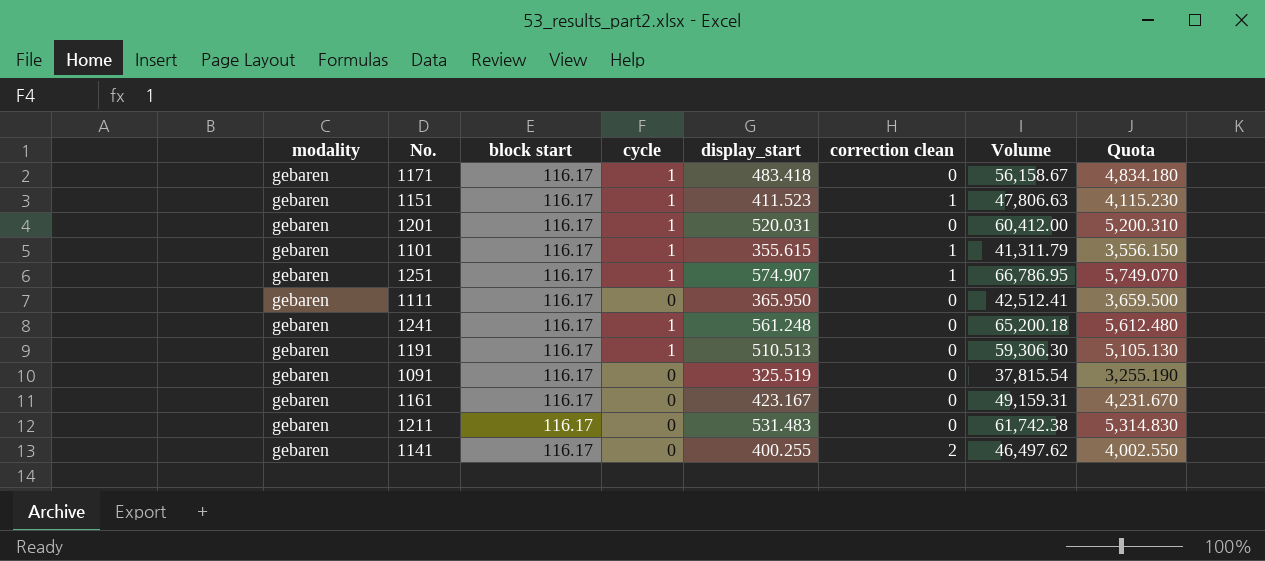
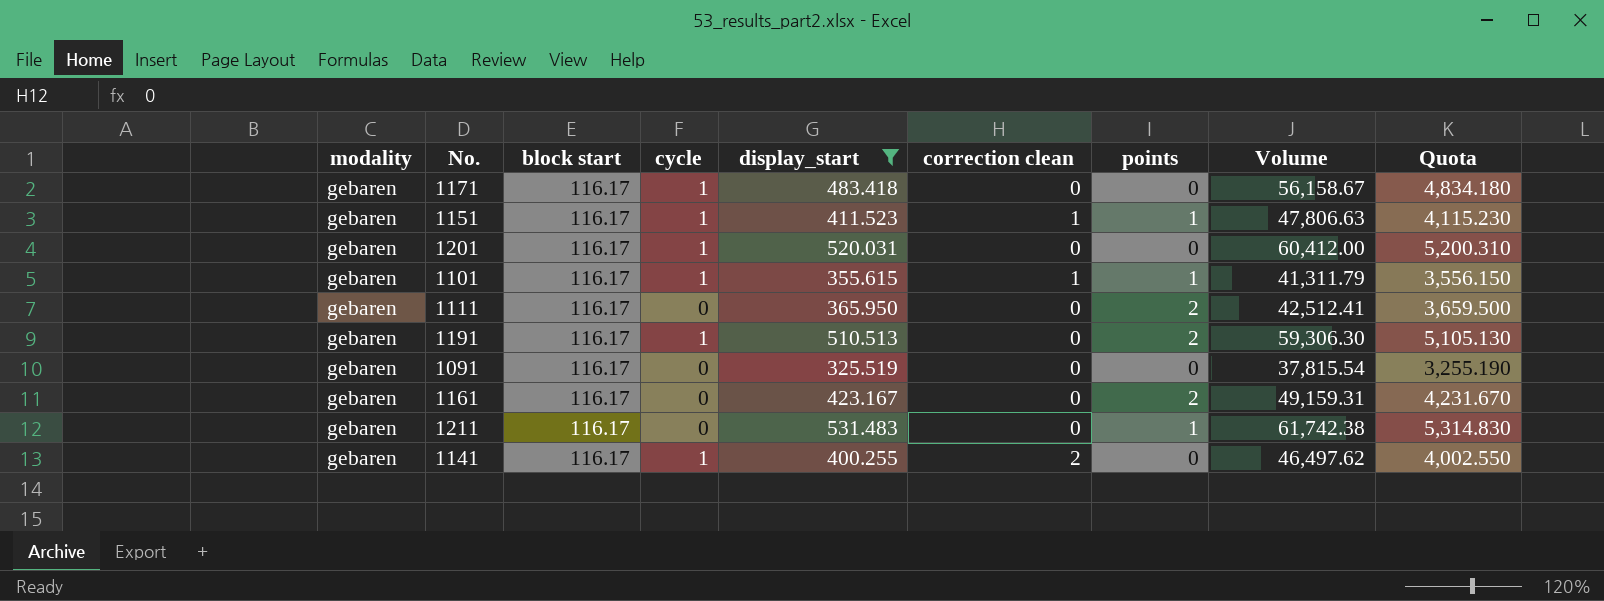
filter: none -> display_start <= 531.483
column points | position: none -> 7
1141 | cycle: 0 -> 1

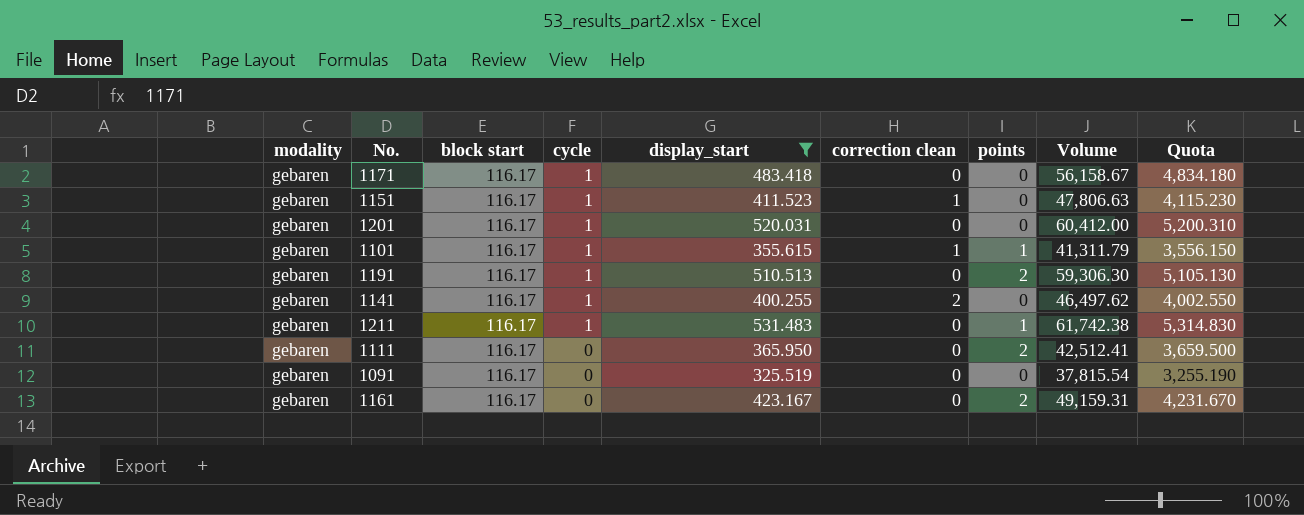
row order: none -> cycle descending
1151 | points: 1 -> 0
1211 | cycle: 0 -> 1

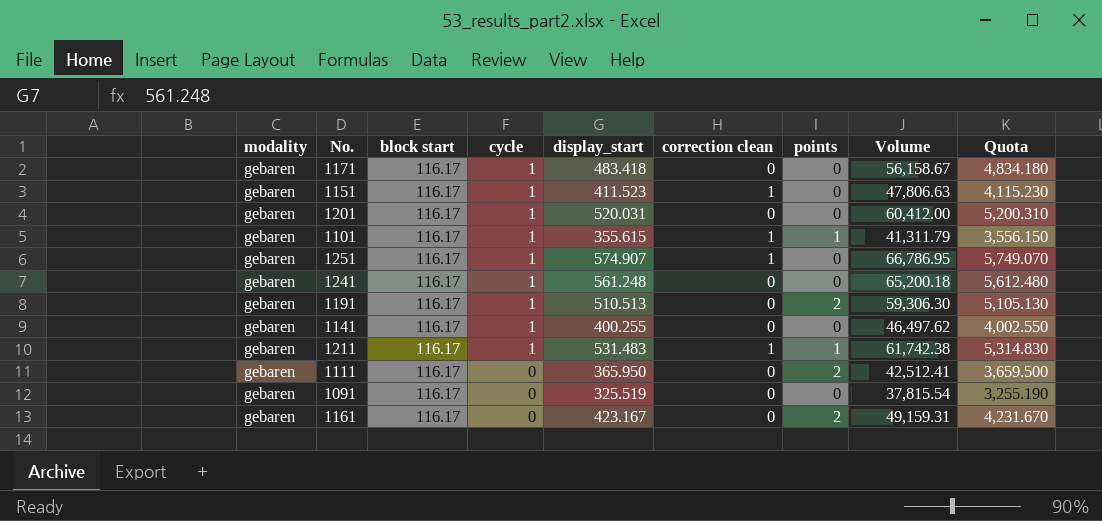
filter: display_start <= 531.483 -> none
1141 | correction clean: 2 -> 0
1211 | correction clean: 0 -> 1

